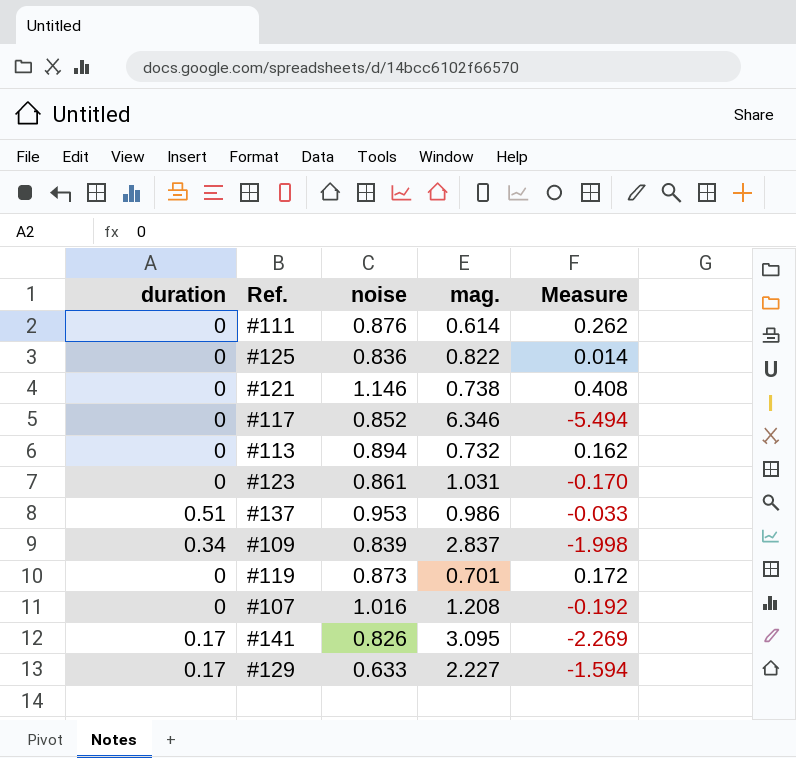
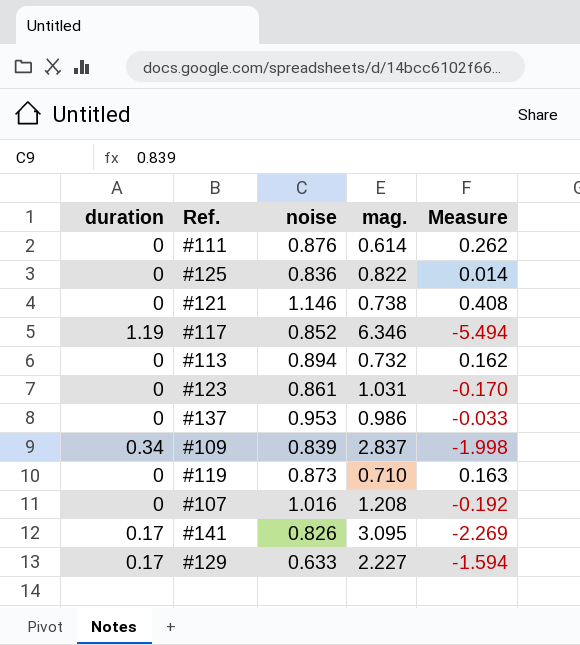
#117 | duration: 0 -> 1.19
#137 | duration: 0.51 -> 0
#119 | mag.: 0.701 -> 0.710
#119 | Measure: 0.172 -> 0.163

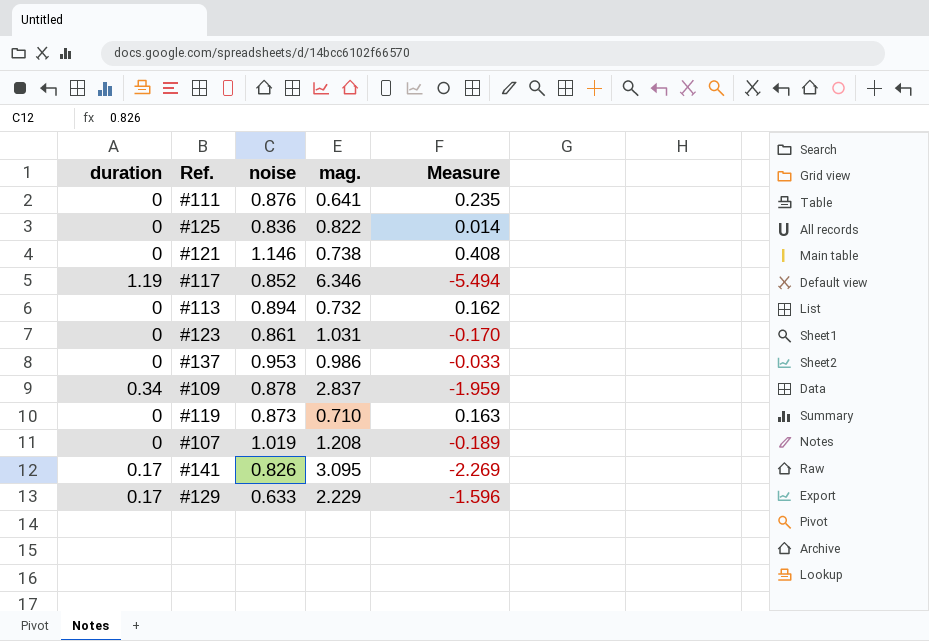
#111 | mag.: 0.614 -> 0.641
#111 | Measure: 0.262 -> 0.235
#109 | noise: 0.839 -> 0.878
#109 | Measure: -1.998 -> -1.959
#107 | noise: 1.016 -> 1.019
#107 | Measure: -0.192 -> -0.189
#129 | mag.: 2.227 -> 2.229
#129 | Measure: -1.594 -> -1.596

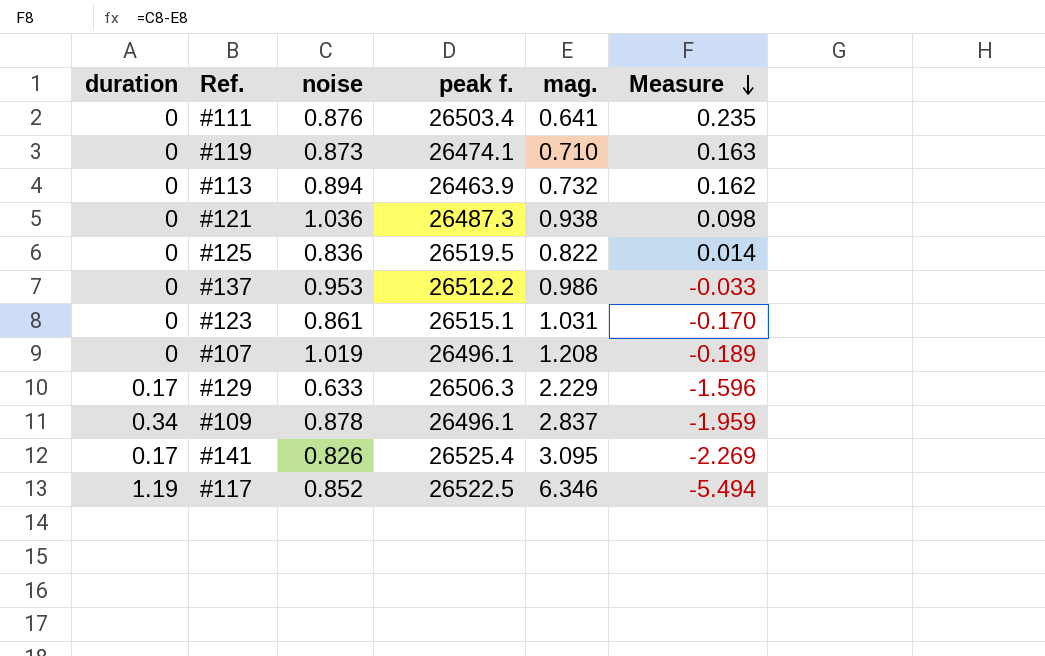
row order: none -> Measure descending
column peak f. | position: none -> 4
#121 | noise: 1.146 -> 1.036
#121 | mag.: 0.738 -> 0.938
#121 | Measure: 0.408 -> 0.098

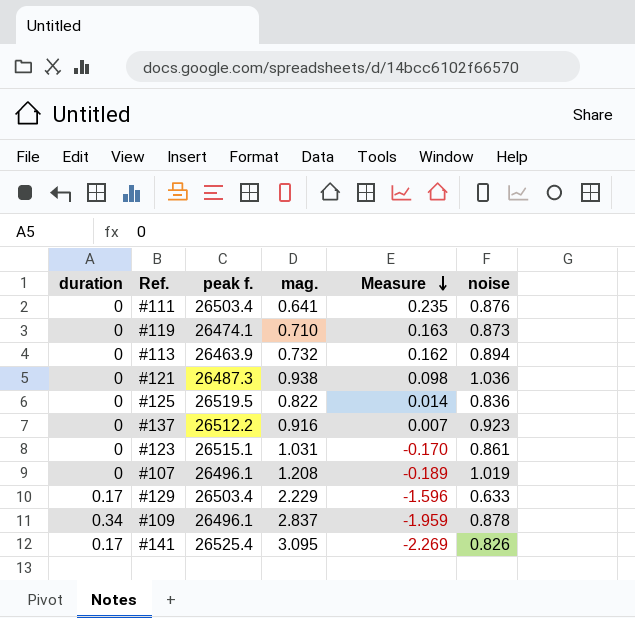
column noise | position: 3 -> 6
row #117: 1.19 | 0.852 | 26522.5 | 6.346 | -5.494 -> none
#137 | mag.: 0.986 -> 0.916
#137 | Measure: -0.033 -> 0.007
#137 | noise: 0.953 -> 0.923
#129 | peak f.: 26506.3 -> 26503.4

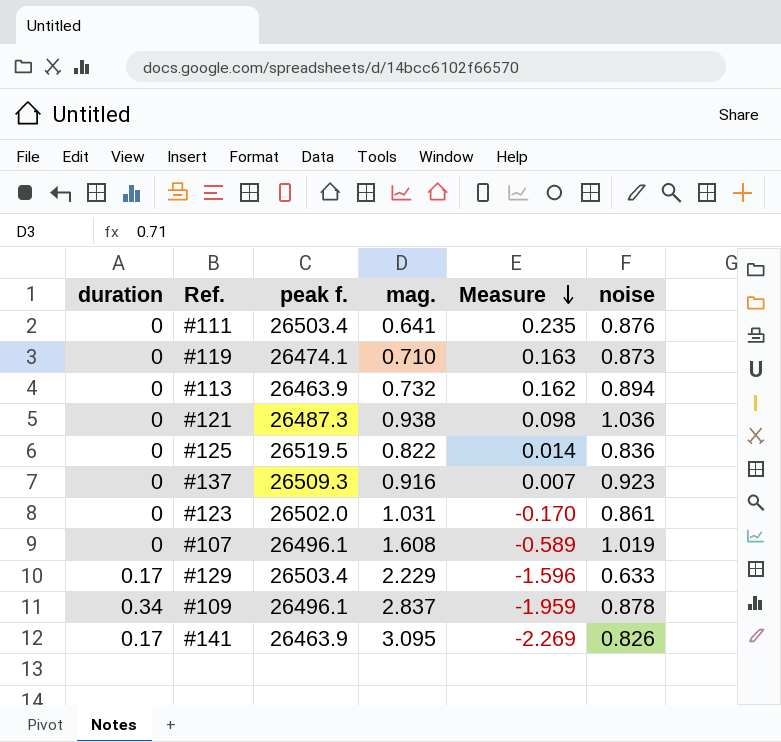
#137 | peak f.: 26512.2 -> 26509.3
#123 | peak f.: 26515.1 -> 26502.0
#107 | mag.: 1.208 -> 1.608
#107 | Measure: -0.189 -> -0.589
#141 | peak f.: 26525.4 -> 26463.9

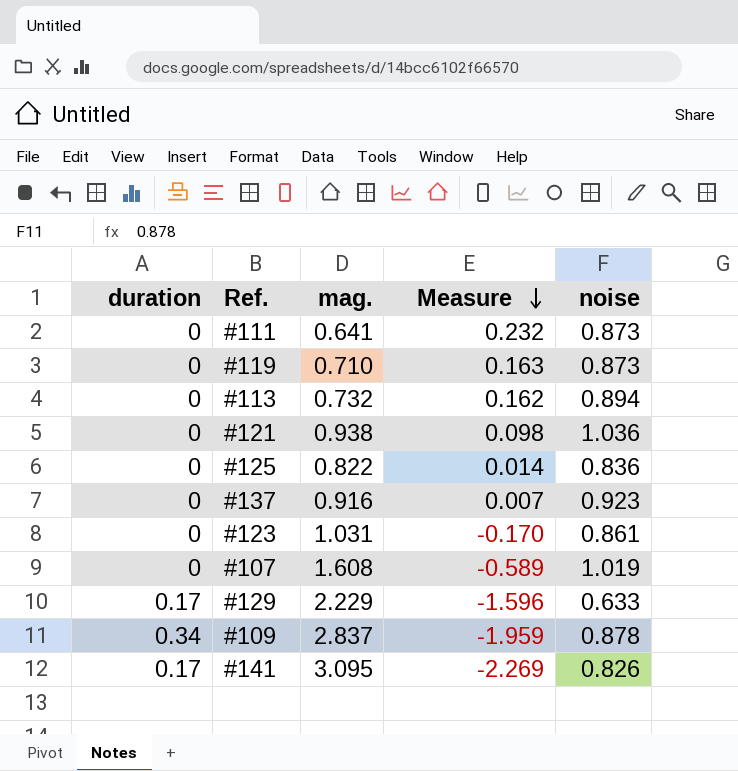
column peak f. | position: 3 -> none
#111 | Measure: 0.235 -> 0.232
#111 | noise: 0.876 -> 0.873

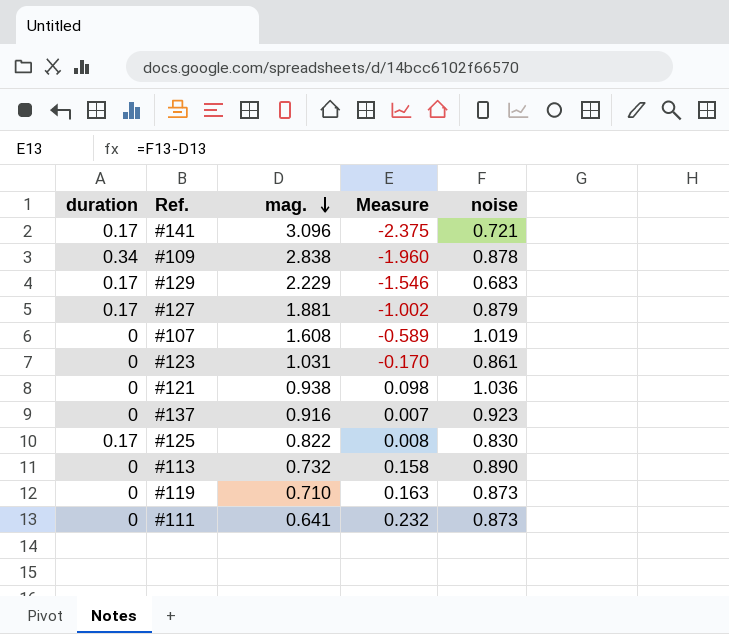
row order: Measure descending -> mag. descending
#141 | mag.: 3.095 -> 3.096
#141 | Measure: -2.269 -> -2.375
#141 | noise: 0.826 -> 0.721
#109 | mag.: 2.837 -> 2.838
#109 | Measure: -1.959 -> -1.960
#129 | Measure: -1.596 -> -1.546
#129 | noise: 0.633 -> 0.683
row #127: none -> 0.17 | 1.881 | -1.002 | 0.879
#125 | duration: 0 -> 0.17
#125 | Measure: 0.014 -> 0.008
#125 | noise: 0.836 -> 0.830
#113 | Measure: 0.162 -> 0.158
#113 | noise: 0.894 -> 0.890

